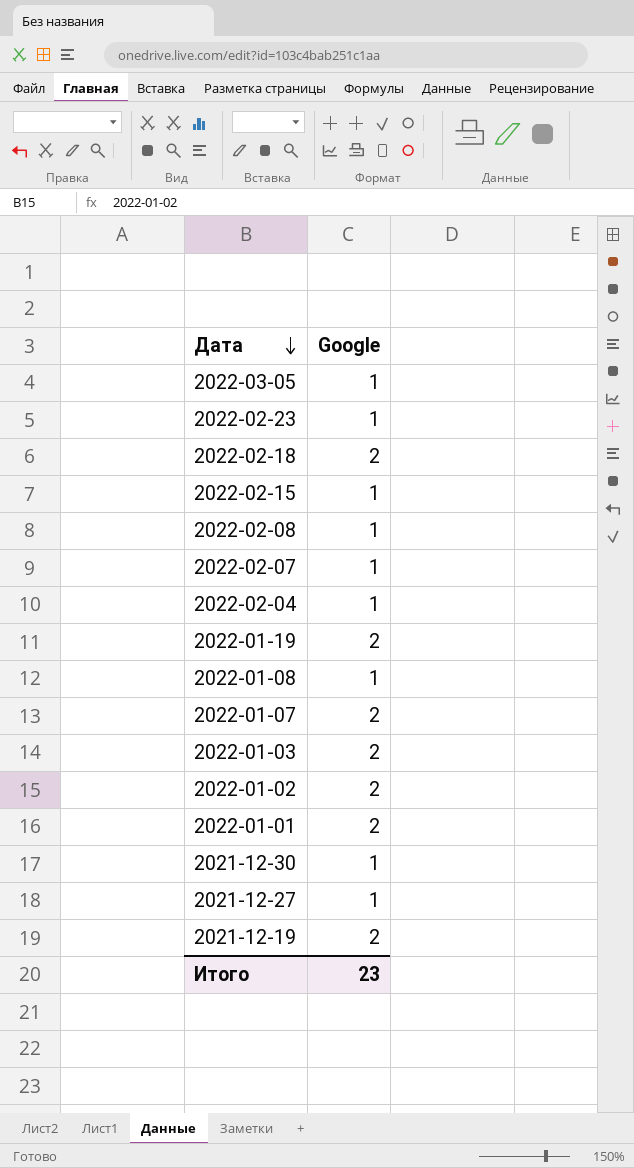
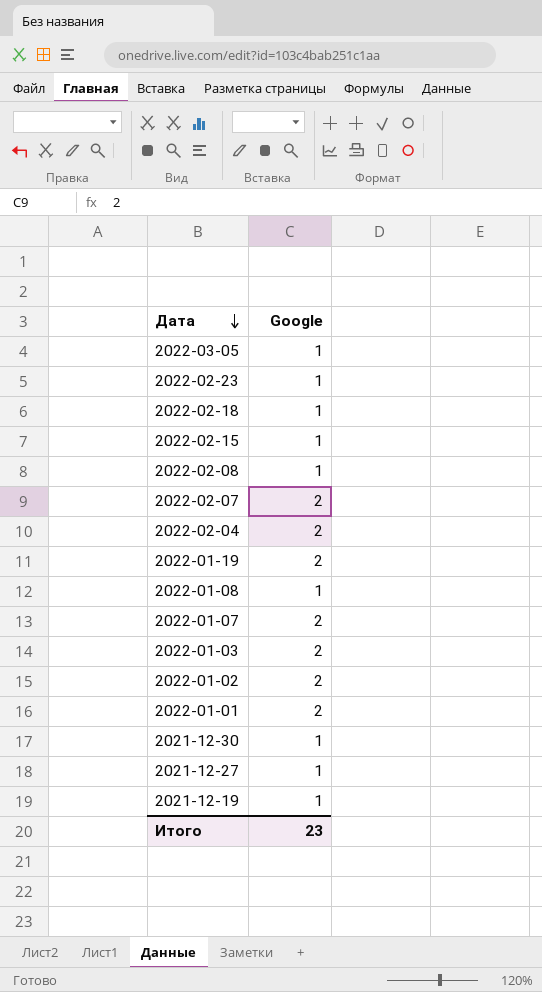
2022-02-18 | Google: 2 -> 1
2022-02-07 | Google: 1 -> 2
2022-02-04 | Google: 1 -> 2
2021-12-19 | Google: 2 -> 1

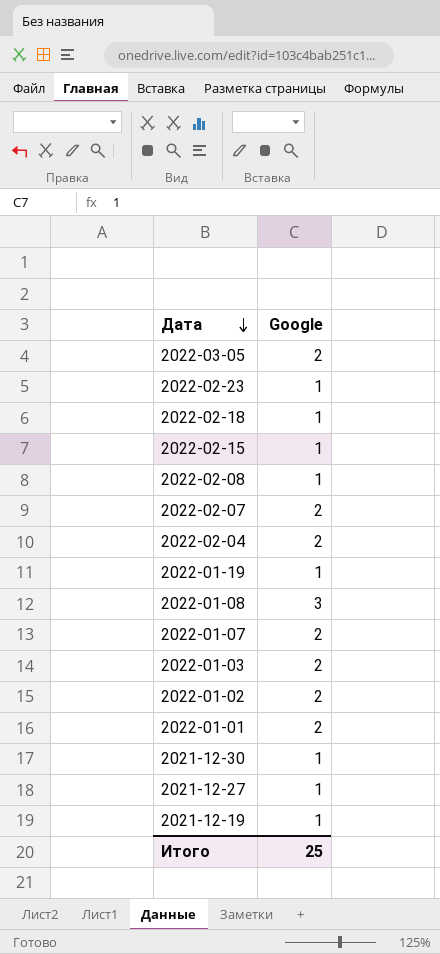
2022-03-05 | Google: 1 -> 2
2022-01-19 | Google: 2 -> 1
2022-01-08 | Google: 1 -> 3
Итого | Google: 23 -> 25

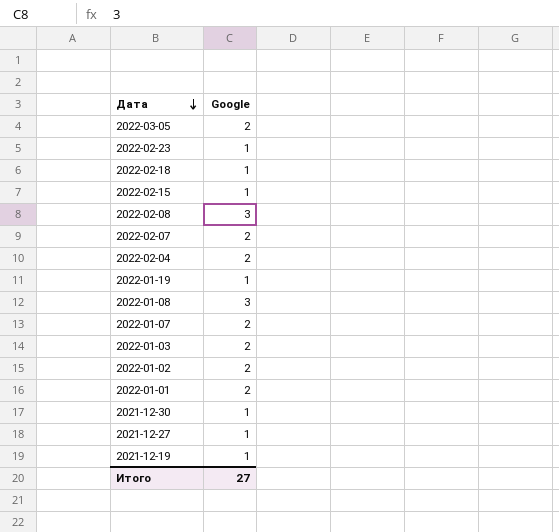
2022-02-08 | Google: 1 -> 3
Итого | Google: 25 -> 27

